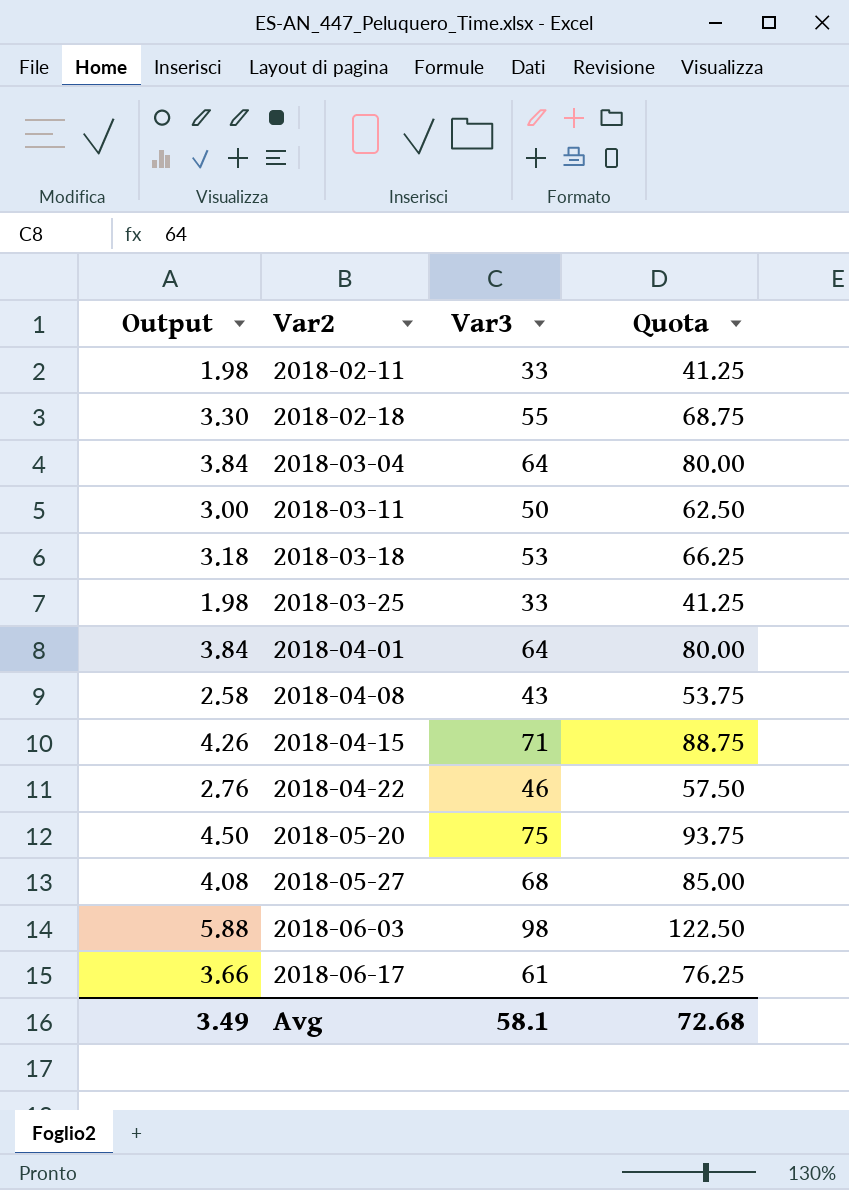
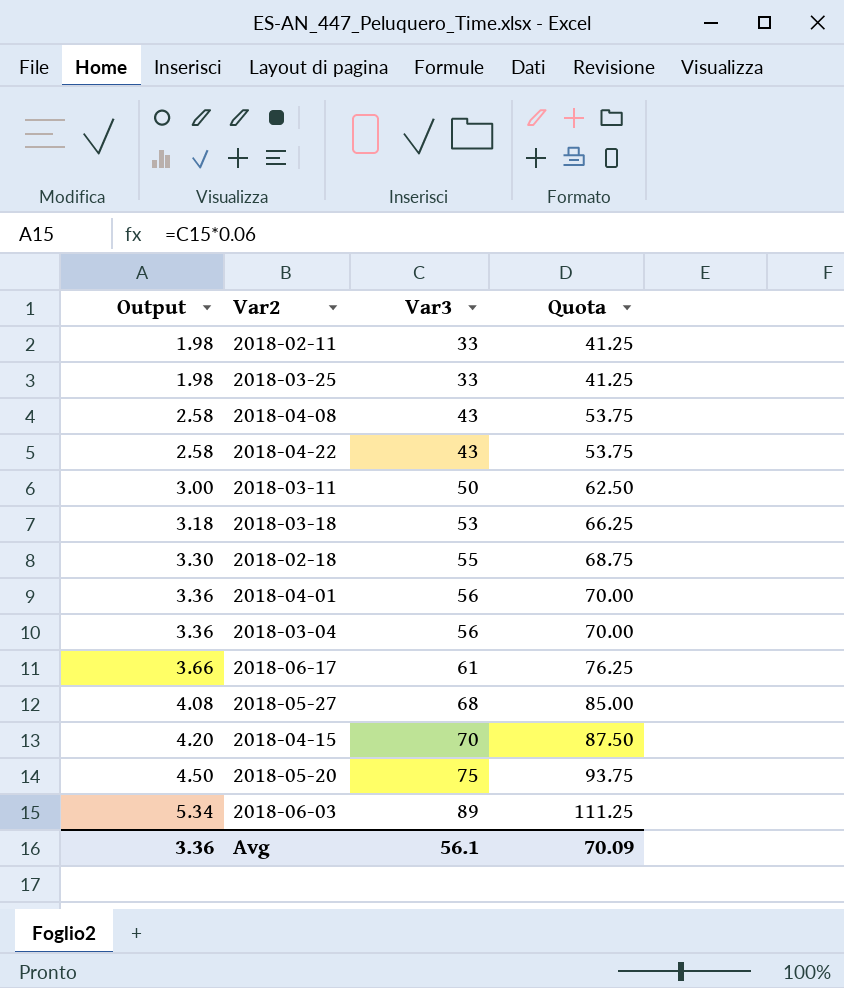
row order: Var2 ascending -> Output ascending
2018-04-22 | Output: 2.76 -> 2.58
2018-04-22 | Var3: 46 -> 43
2018-04-22 | Quota: 57.50 -> 53.75
2018-04-01 | Output: 3.84 -> 3.36
2018-04-01 | Var3: 64 -> 56
2018-04-01 | Quota: 80.00 -> 70.00
2018-03-04 | Output: 3.84 -> 3.36
2018-03-04 | Var3: 64 -> 56
2018-03-04 | Quota: 80.00 -> 70.00
2018-04-15 | Output: 4.26 -> 4.20
2018-04-15 | Var3: 71 -> 70
2018-04-15 | Quota: 88.75 -> 87.50
2018-06-03 | Output: 5.88 -> 5.34
2018-06-03 | Var3: 98 -> 89
2018-06-03 | Quota: 122.50 -> 111.25
Avg | Output: 3.49 -> 3.36
Avg | Var3: 58.1 -> 56.1
Avg | Quota: 72.68 -> 70.09

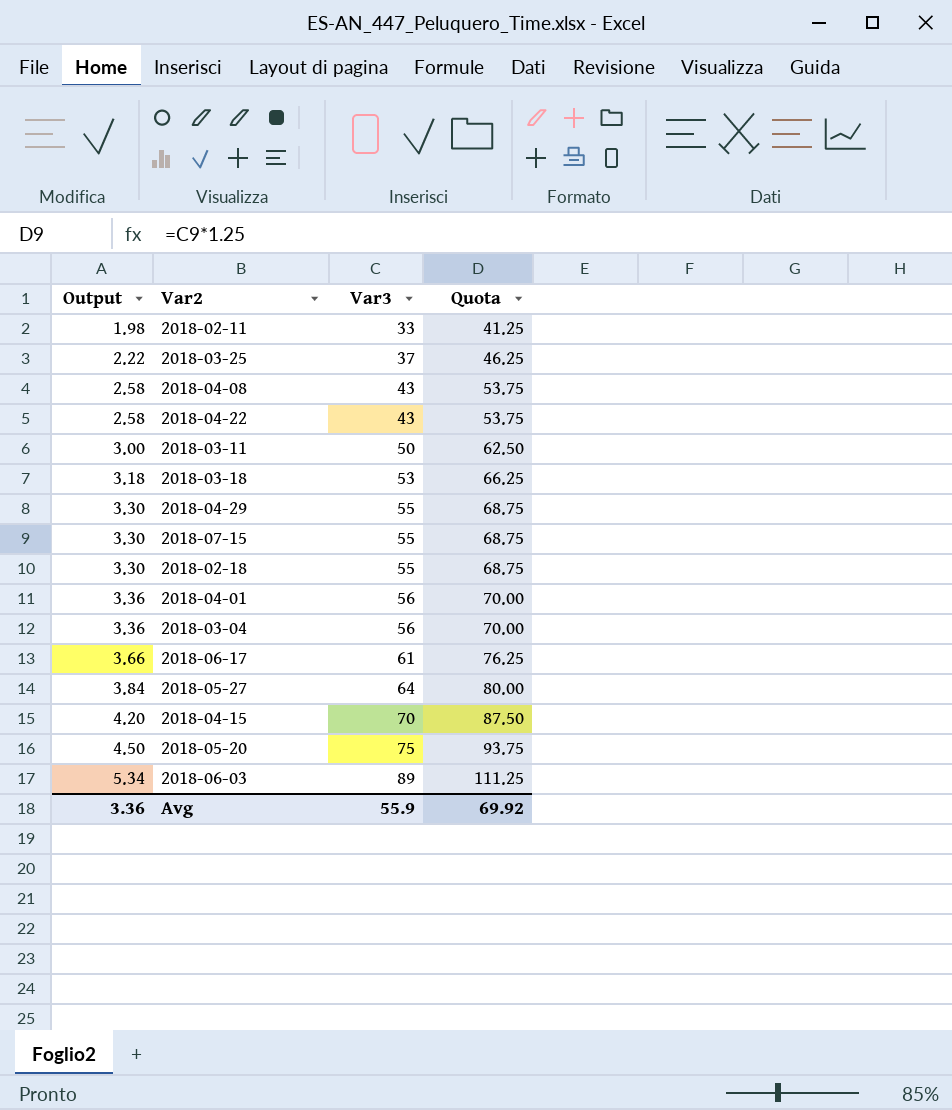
2018-03-25 | Output: 1.98 -> 2.22
2018-03-25 | Var3: 33 -> 37
2018-03-25 | Quota: 41.25 -> 46.25
row 2018-04-29: none -> 3.30 | 55 | 68.75
row 2018-07-15: none -> 3.30 | 55 | 68.75
2018-05-27 | Output: 4.08 -> 3.84
2018-05-27 | Var3: 68 -> 64
2018-05-27 | Quota: 85.00 -> 80.00
Avg | Var3: 56.1 -> 55.9
Avg | Quota: 70.09 -> 69.92

